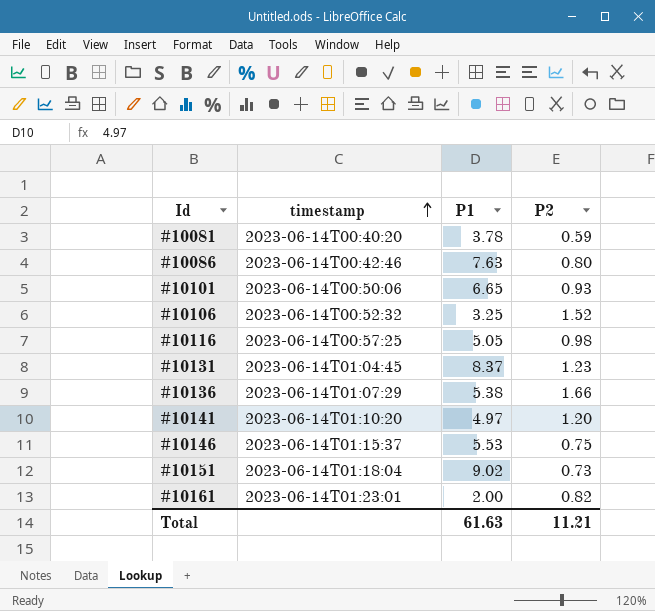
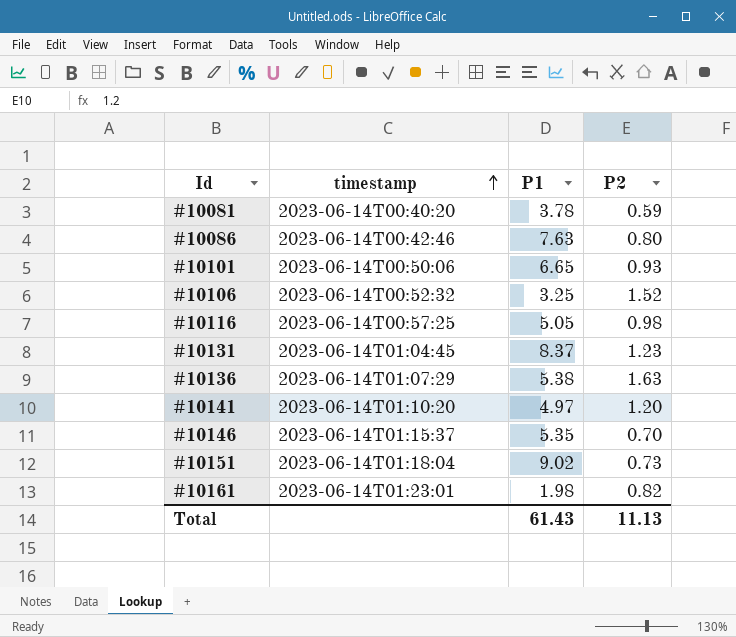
#10136 | P2: 1.66 -> 1.63
#10146 | P1: 5.53 -> 5.35
#10146 | P2: 0.75 -> 0.70
#10161 | P1: 2.00 -> 1.98
Total | P1: 61.63 -> 61.43
Total | P2: 11.21 -> 11.13

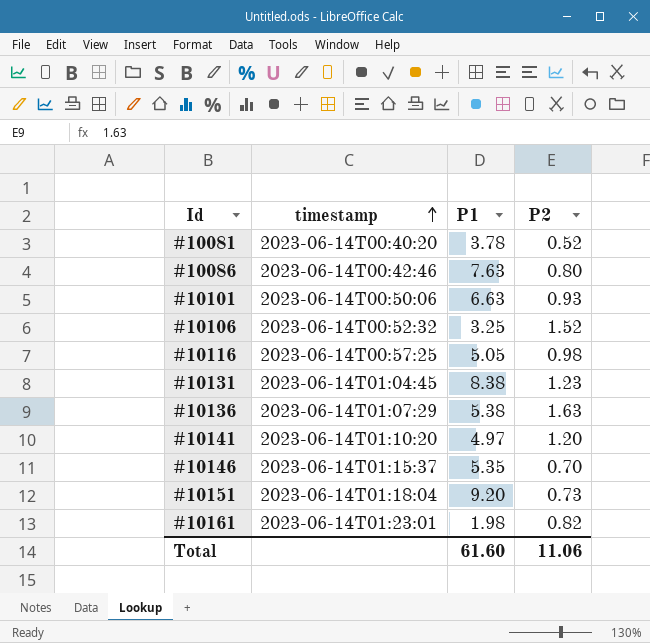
#10081 | P2: 0.59 -> 0.52
#10101 | P1: 6.65 -> 6.63
#10131 | P1: 8.37 -> 8.38
#10151 | P1: 9.02 -> 9.20
Total | P1: 61.43 -> 61.60
Total | P2: 11.13 -> 11.06

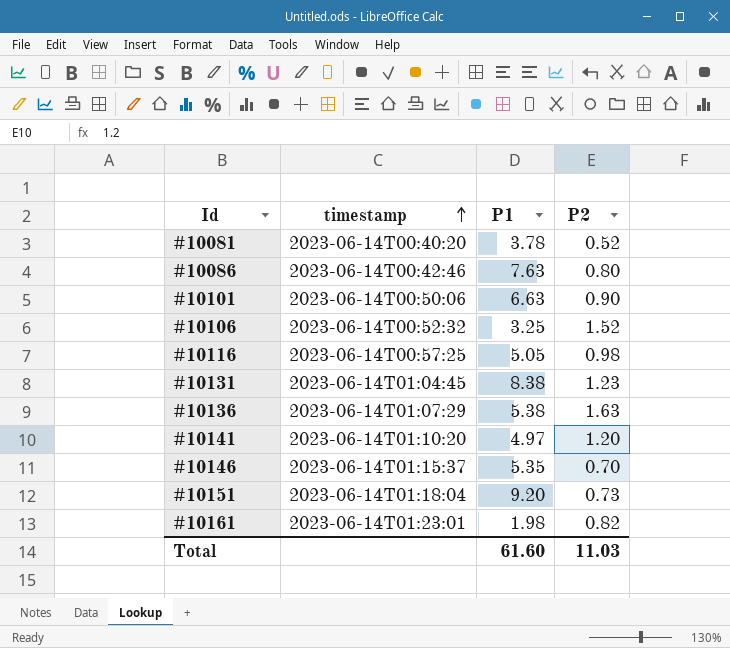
#10101 | P2: 0.93 -> 0.90
Total | P2: 11.06 -> 11.03

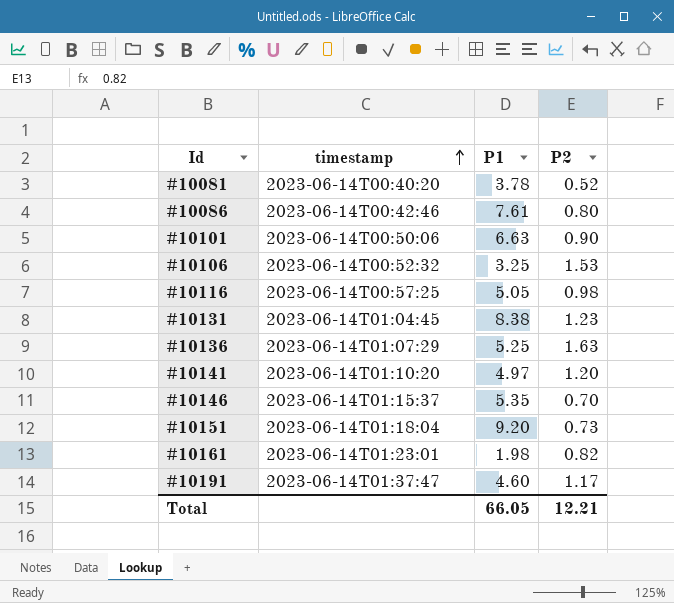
#10086 | P1: 7.63 -> 7.61
#10106 | P2: 1.52 -> 1.53
#10136 | P1: 5.38 -> 5.25
row #10191: none -> 2023-06-14T01:37:47 | 4.60 | 1.17
Total | P1: 61.60 -> 66.05
Total | P2: 11.03 -> 12.21

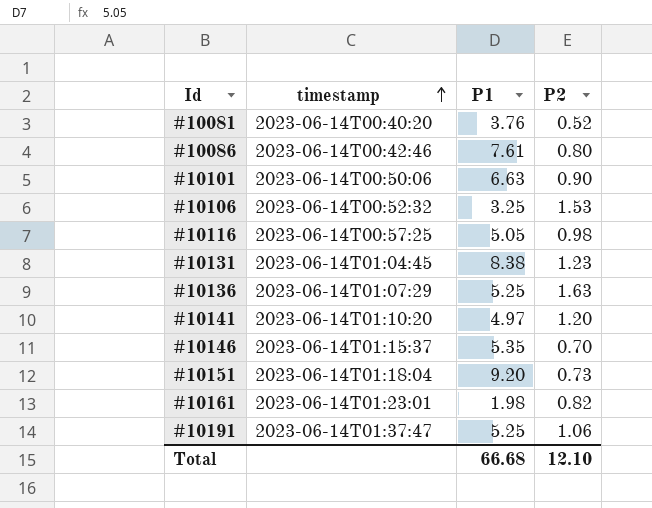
#10081 | P1: 3.78 -> 3.76
#10191 | P1: 4.60 -> 5.25
#10191 | P2: 1.17 -> 1.06
Total | P1: 66.05 -> 66.68
Total | P2: 12.21 -> 12.10

